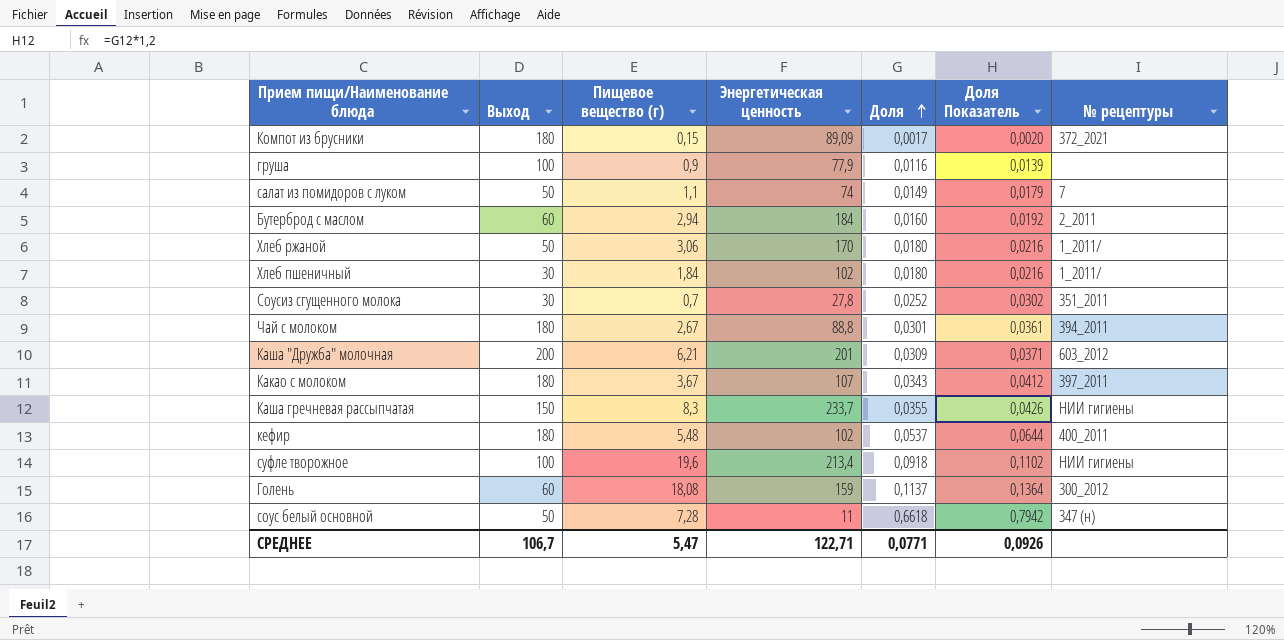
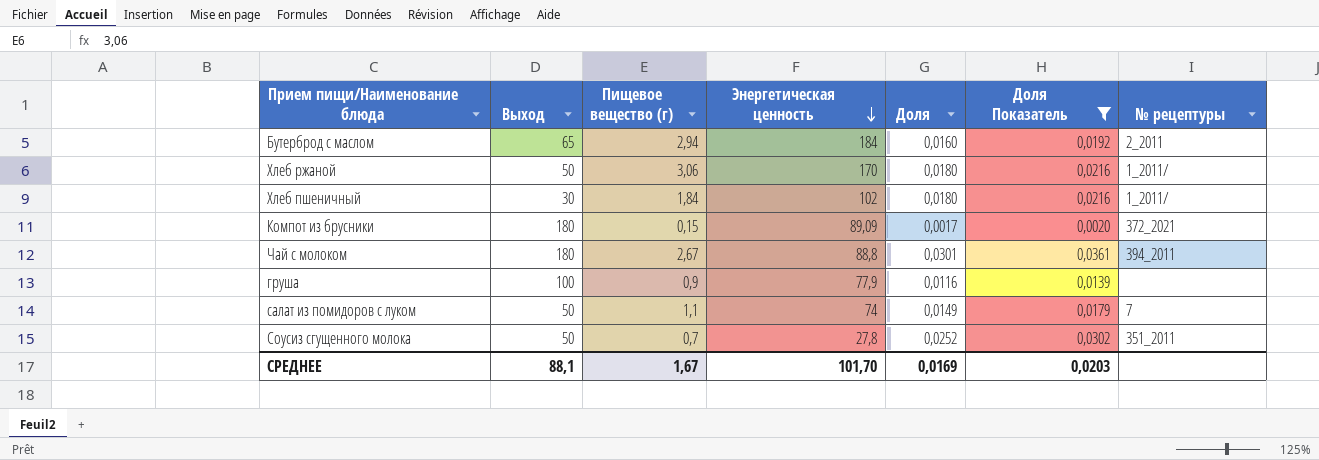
filter: none -> Доля Показатель <= 0,0361
row order: Доля ascending -> Энергетическая ценность descending
Бутерброд с маслом | Выход: 60 -> 65
Соусиз сгущенного молока | Выход: 30 -> 50
СРЕДНЕЕ | Выход: 106,7 -> 88,1
СРЕДНЕЕ | Пищевое вещество (г): 5,47 -> 1,67
СРЕДНЕЕ | Энергетическая ценность: 122,71 -> 101,70
СРЕДНЕЕ | Доля: 0,0771 -> 0,0169
СРЕДНЕЕ | Доля Показатель: 0,0926 -> 0,0203

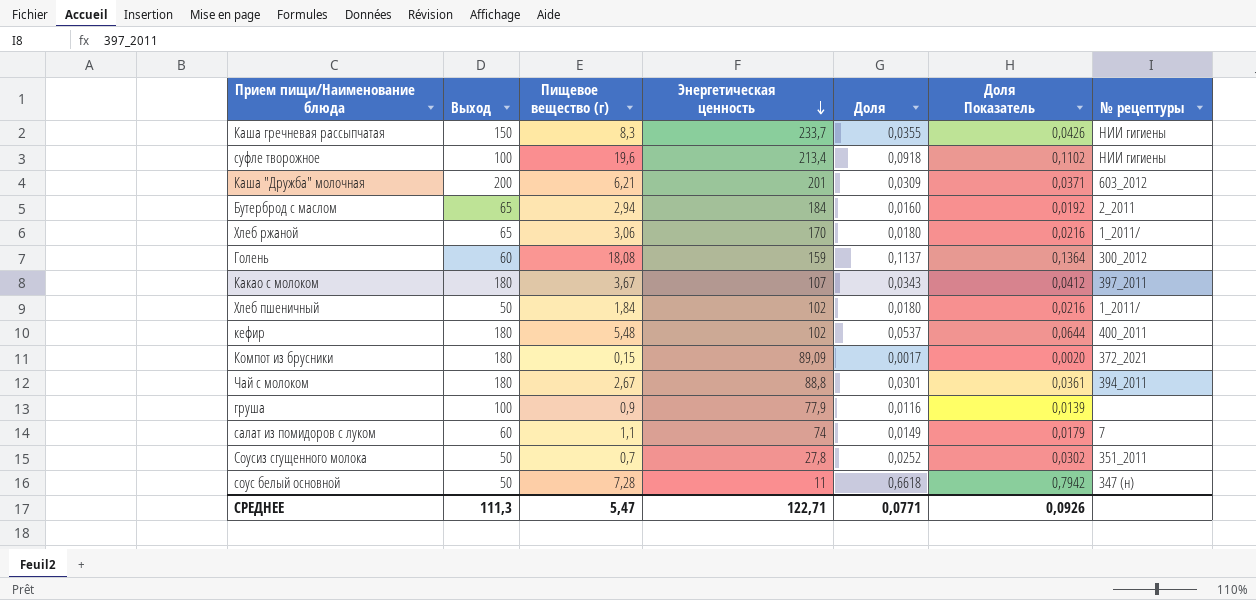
filter: Доля Показатель <= 0,0361 -> none
Хлеб ржаной | Выход: 50 -> 65
Хлеб пшеничный | Выход: 30 -> 50
салат из помидоров с луком | Выход: 50 -> 60
СРЕДНЕЕ | Выход: 88,1 -> 111,3
СРЕДНЕЕ | Пищевое вещество (г): 1,67 -> 5,47
СРЕДНЕЕ | Энергетическая ценность: 101,70 -> 122,71
СРЕДНЕЕ | Доля: 0,0169 -> 0,0771
СРЕДНЕЕ | Доля Показатель: 0,0203 -> 0,0926

